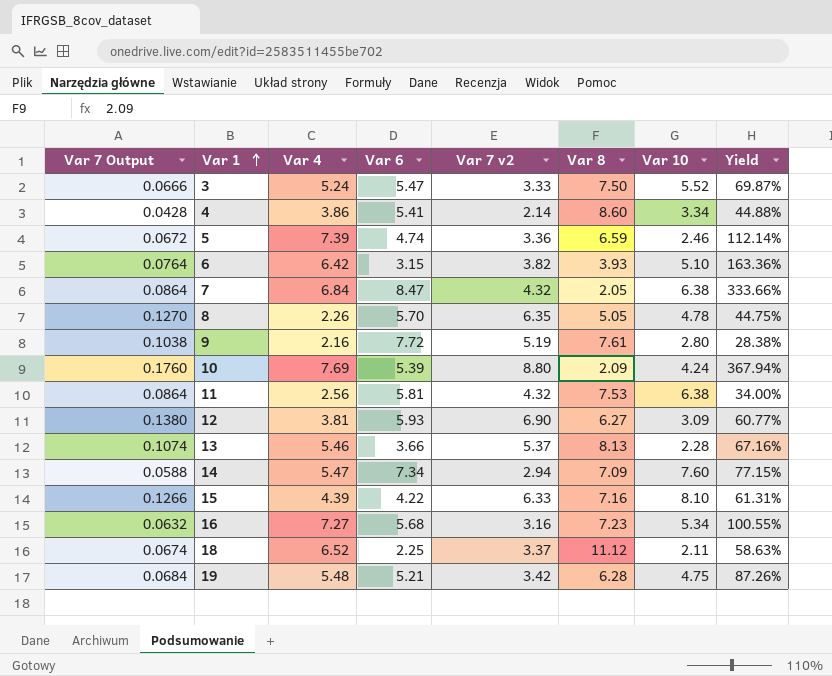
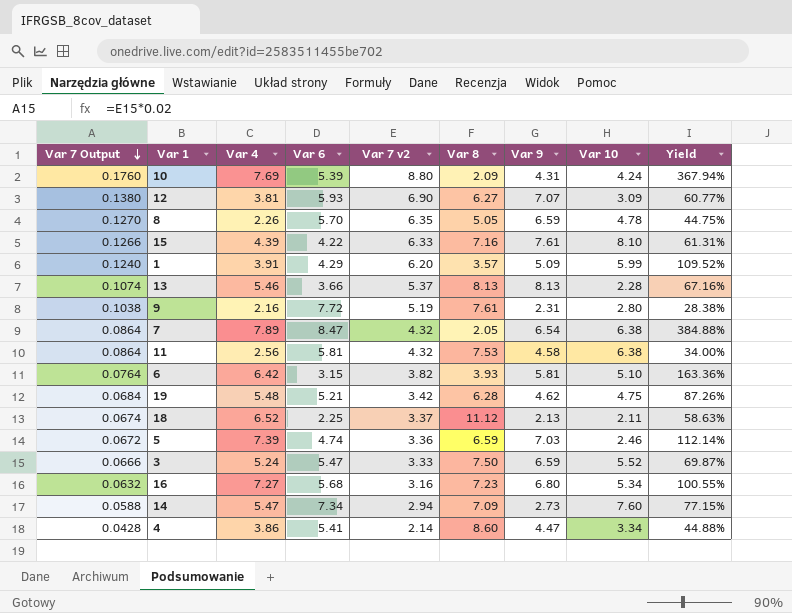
row order: Var 1 ascending -> Var 7 Output descending
column Var 9 | position: none -> 7
row 1: none -> 0.1240 | 3.91 | 4.29 | 6.20 | 3.57 | 5.09 | 5.99 | 109.52%
7 | Var 4: 6.84 -> 7.89
7 | Yield: 333.66% -> 384.88%

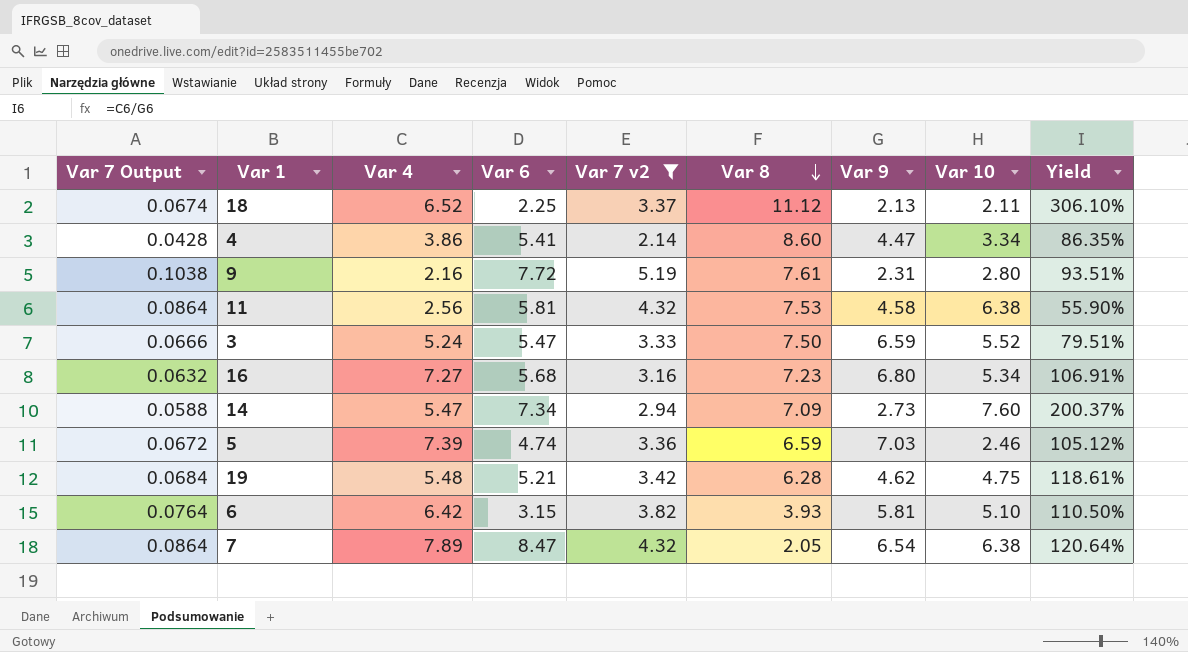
filter: none -> Var 7 v2 <= 5.19
row order: Var 7 Output descending -> Var 8 descending
column Yield | formula: [Var 4] / [Var 8] -> [Var 4] / [Var 9]

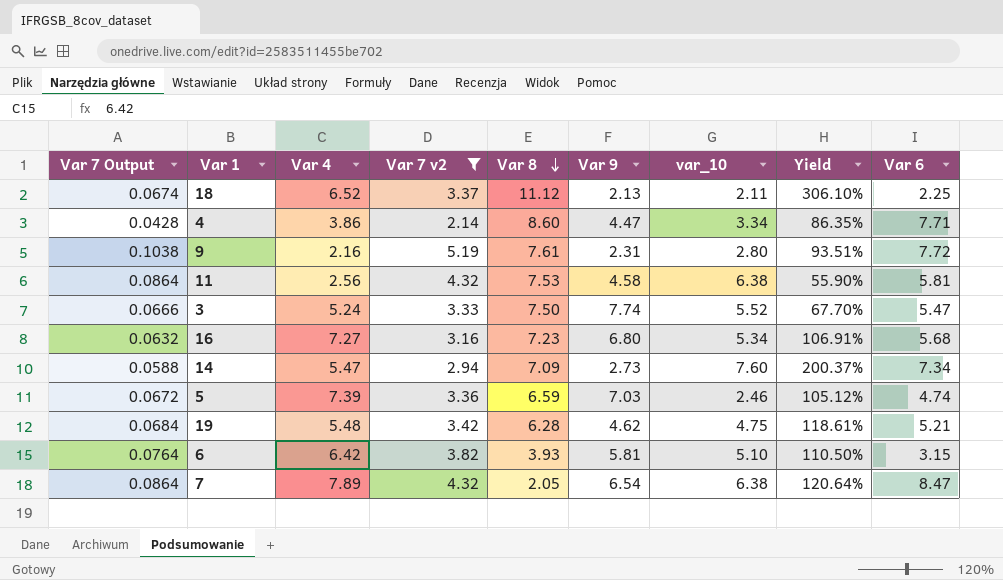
column name: Var 10 -> var_10
column Var 6 | position: 4 -> 9
4 | Var 6: 5.41 -> 7.71
3 | Var 9: 6.59 -> 7.74
3 | Yield: 79.51% -> 67.70%

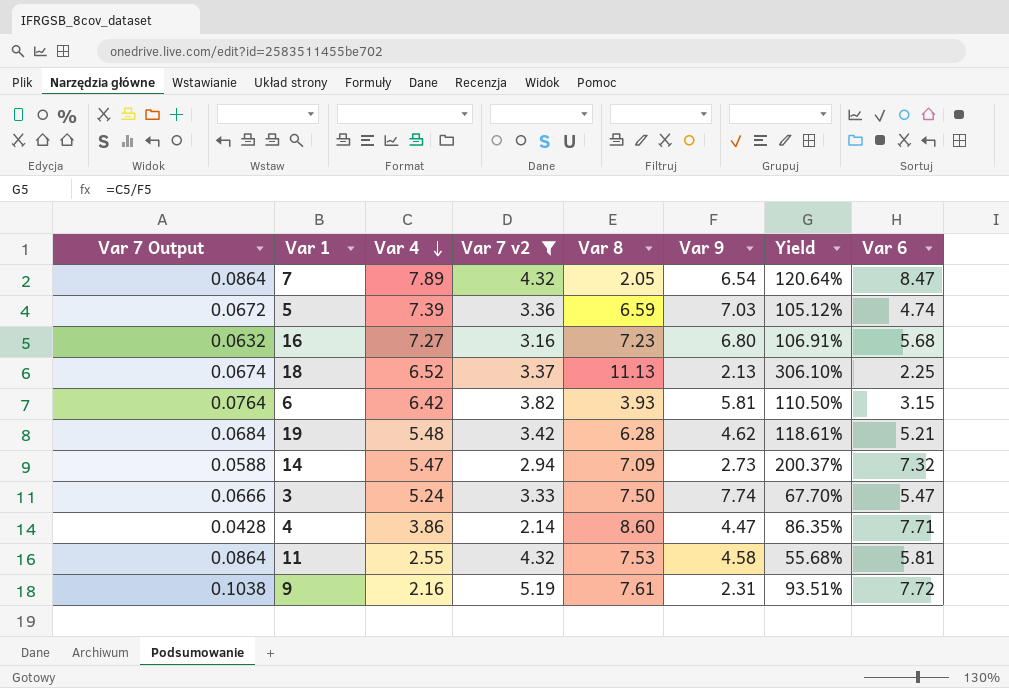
row order: Var 8 descending -> Var 4 descending
column var_10 | position: 7 -> none
18 | Var 8: 11.12 -> 11.13
14 | Var 6: 7.34 -> 7.32
11 | Var 4: 2.56 -> 2.55
11 | Yield: 55.90% -> 55.68%

